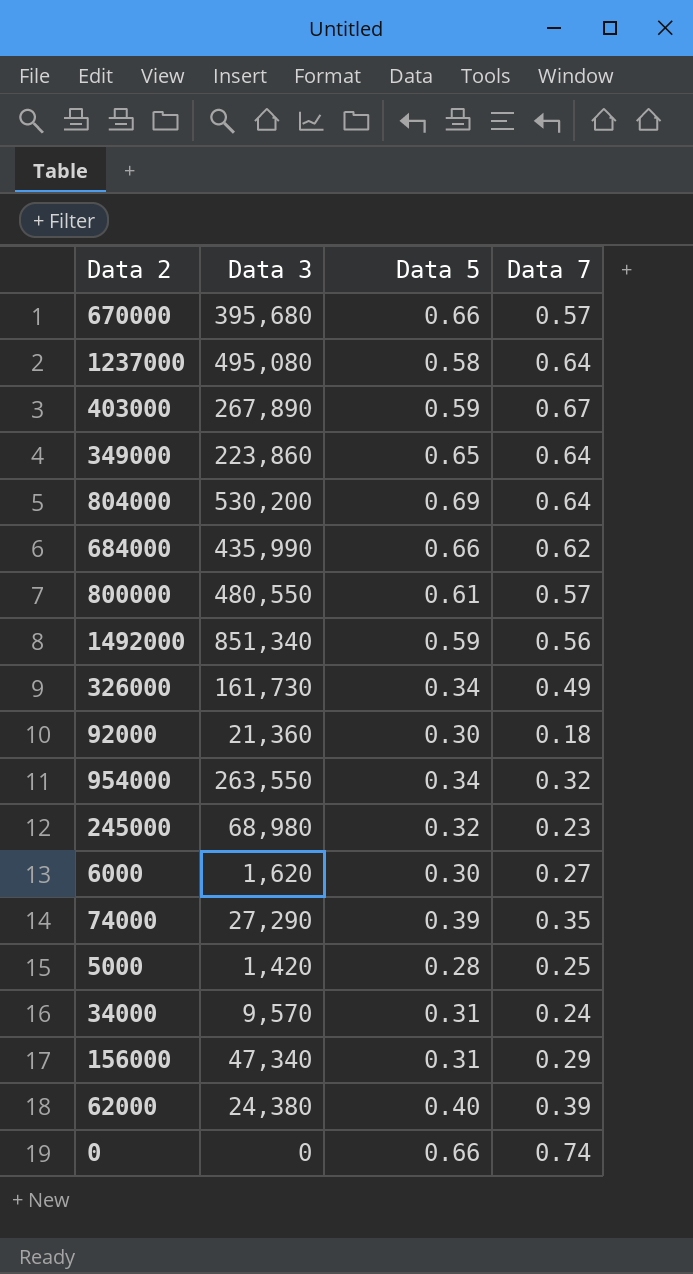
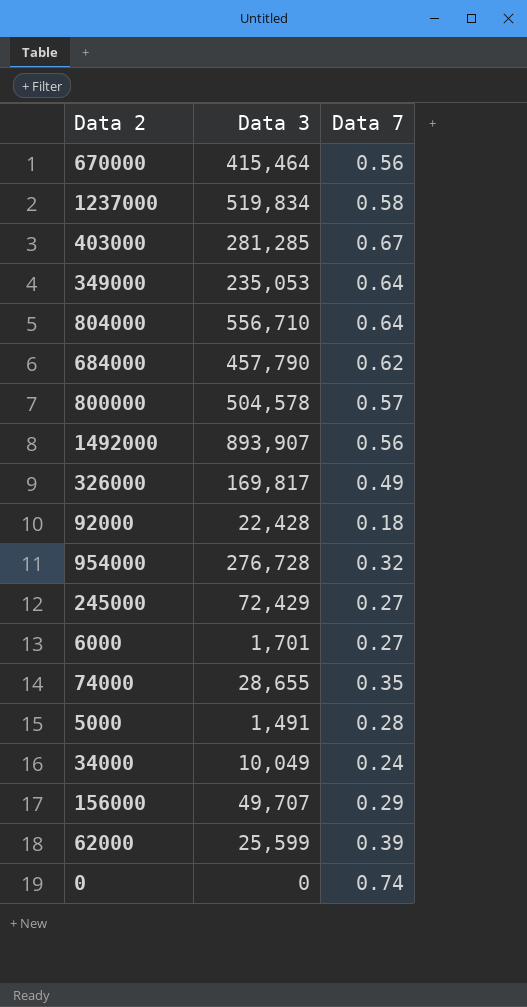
column Data 5 | position: 3 -> none
670000 | Data 3: 395,680 -> 415,464
670000 | Data 7: 0.57 -> 0.56
1237000 | Data 3: 495,080 -> 519,834
1237000 | Data 7: 0.64 -> 0.58
403000 | Data 3: 267,890 -> 281,285
349000 | Data 3: 223,860 -> 235,053
804000 | Data 3: 530,200 -> 556,710
684000 | Data 3: 435,990 -> 457,790
800000 | Data 3: 480,550 -> 504,578
1492000 | Data 3: 851,340 -> 893,907
326000 | Data 3: 161,730 -> 169,817
92000 | Data 3: 21,360 -> 22,428
954000 | Data 3: 263,550 -> 276,728
245000 | Data 3: 68,980 -> 72,429
245000 | Data 7: 0.23 -> 0.27
6000 | Data 3: 1,620 -> 1,701
74000 | Data 3: 27,290 -> 28,655
5000 | Data 3: 1,420 -> 1,491
5000 | Data 7: 0.25 -> 0.28
34000 | Data 3: 9,570 -> 10,049
156000 | Data 3: 47,340 -> 49,707
62000 | Data 3: 24,380 -> 25,599

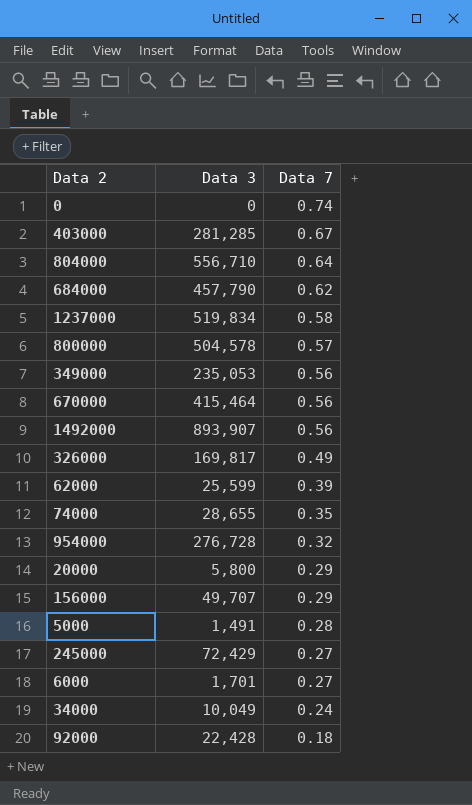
row order: none -> Data 7 descending
349000 | Data 7: 0.64 -> 0.56
row 20000: none -> 5,800 | 0.29

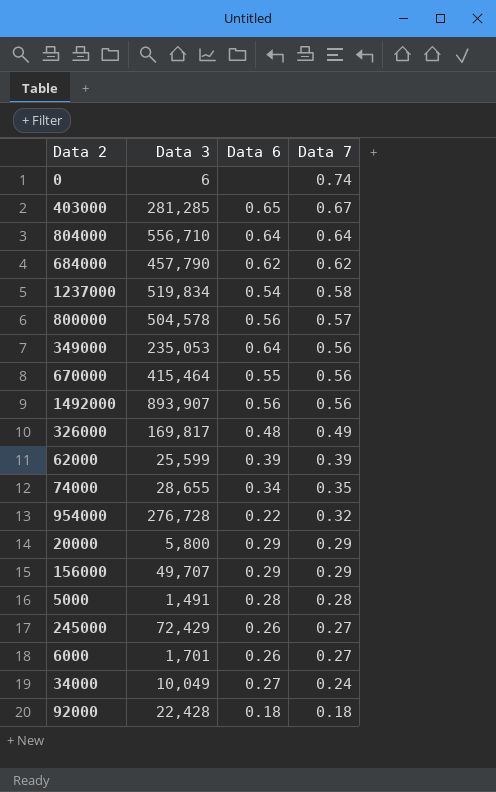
column Data 6 | position: none -> 3
0 | Data 3: 0 -> 6

